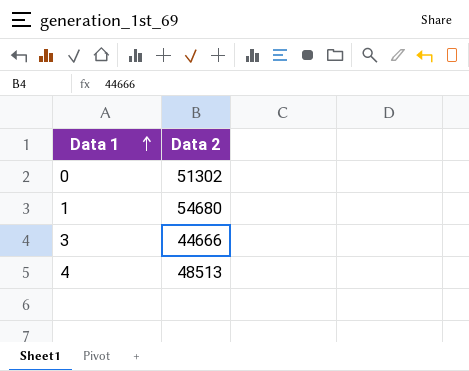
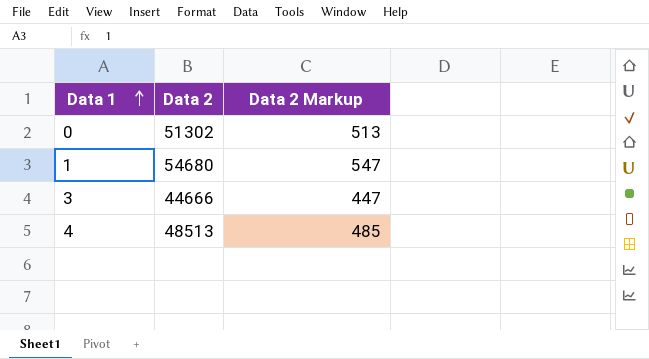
column Data 2 Markup | formula: none -> [Data 2] * 0.01

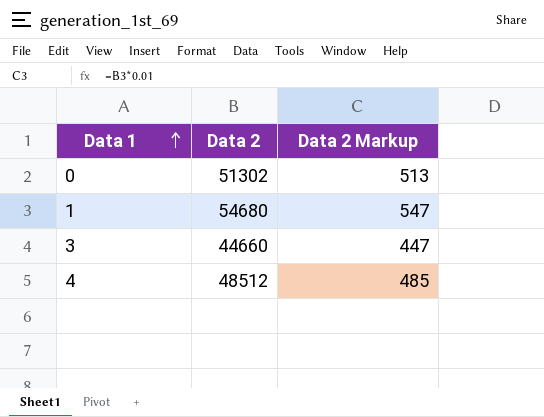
3 | Data 2: 44666 -> 44660
4 | Data 2: 48513 -> 48512

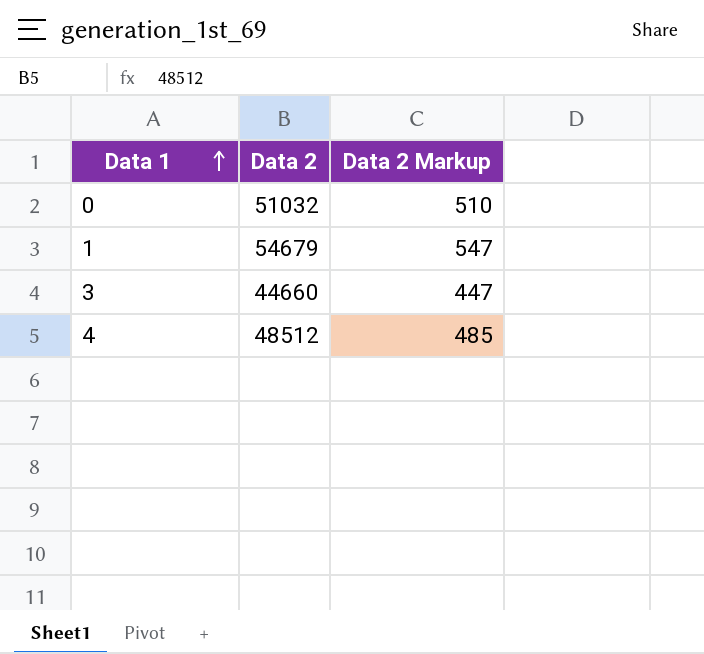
0 | Data 2: 51302 -> 51032
0 | Data 2 Markup: 513 -> 510
1 | Data 2: 54680 -> 54679

